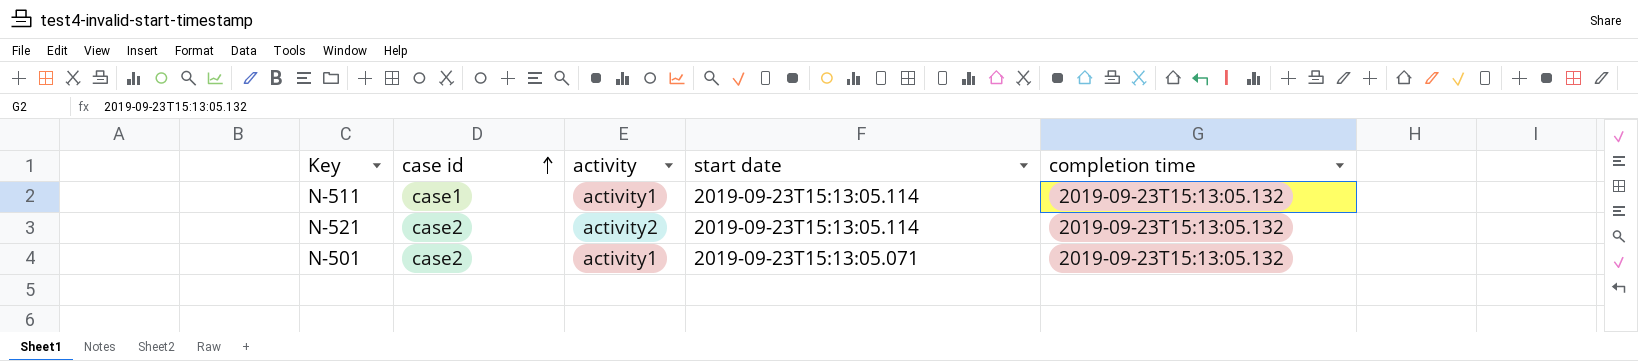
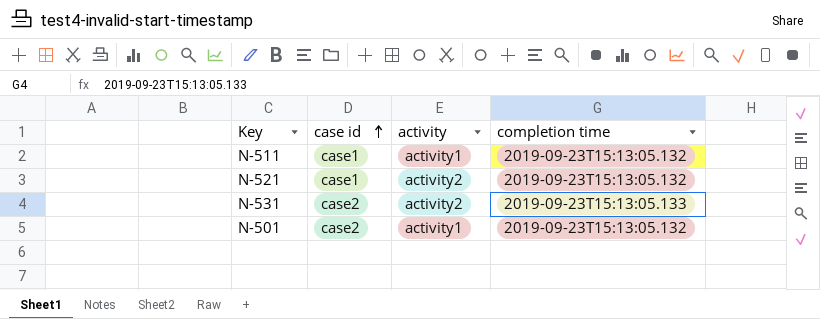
column start date | position: 4 -> none
N-521 | case id: case2 -> case1
row N-531: none -> case2 | activity2 | 2019-09-23T15:13:05.133

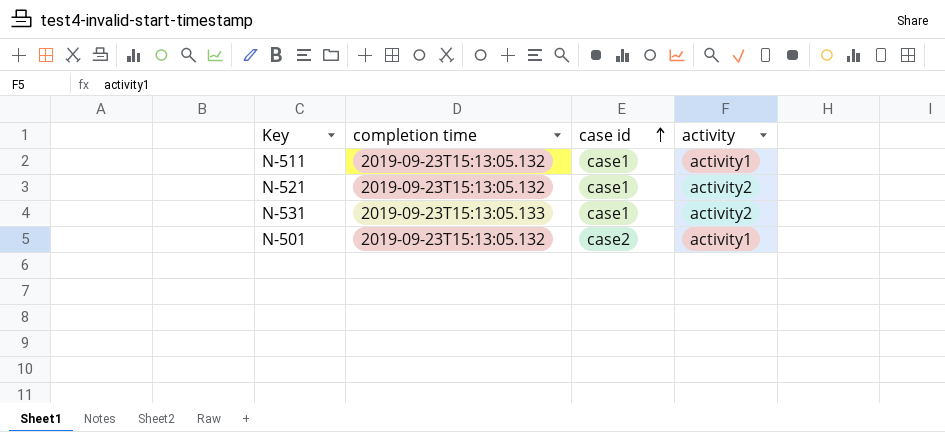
column completion time | position: 4 -> 2
N-531 | case id: case2 -> case1

